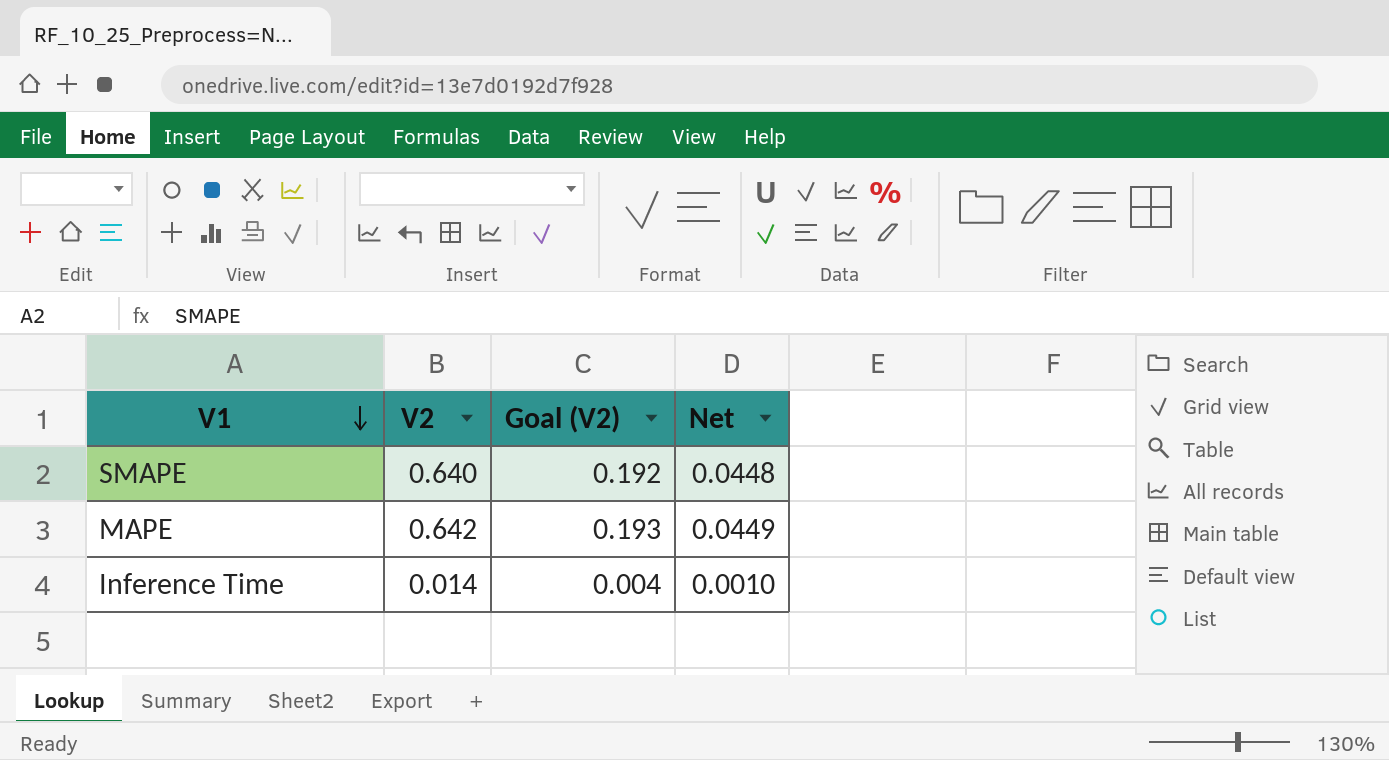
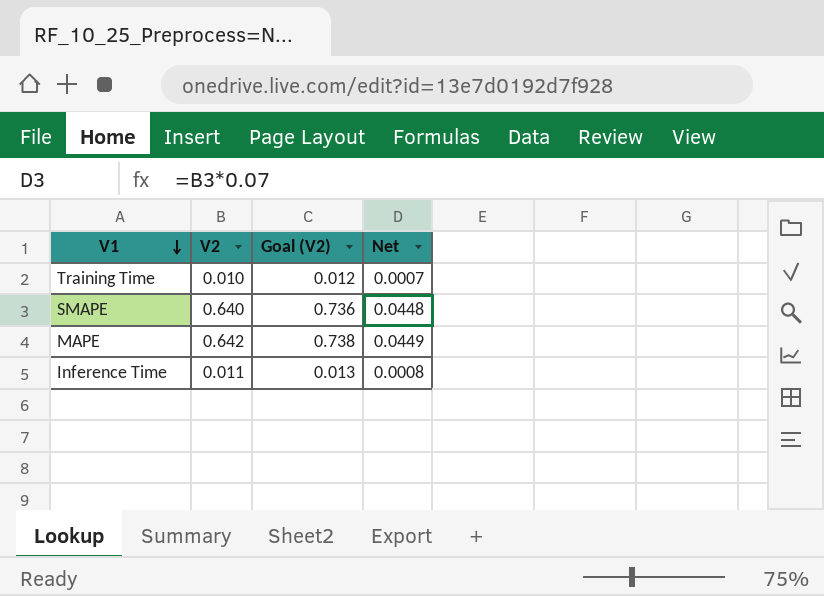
column Goal (V2) | formula: [V2] * 0.3 -> [V2] * 1.15
row Training Time: none -> 0.010 | 0.012 | 0.0007
Inference Time | V2: 0.014 -> 0.011
Inference Time | Net: 0.0010 -> 0.0008

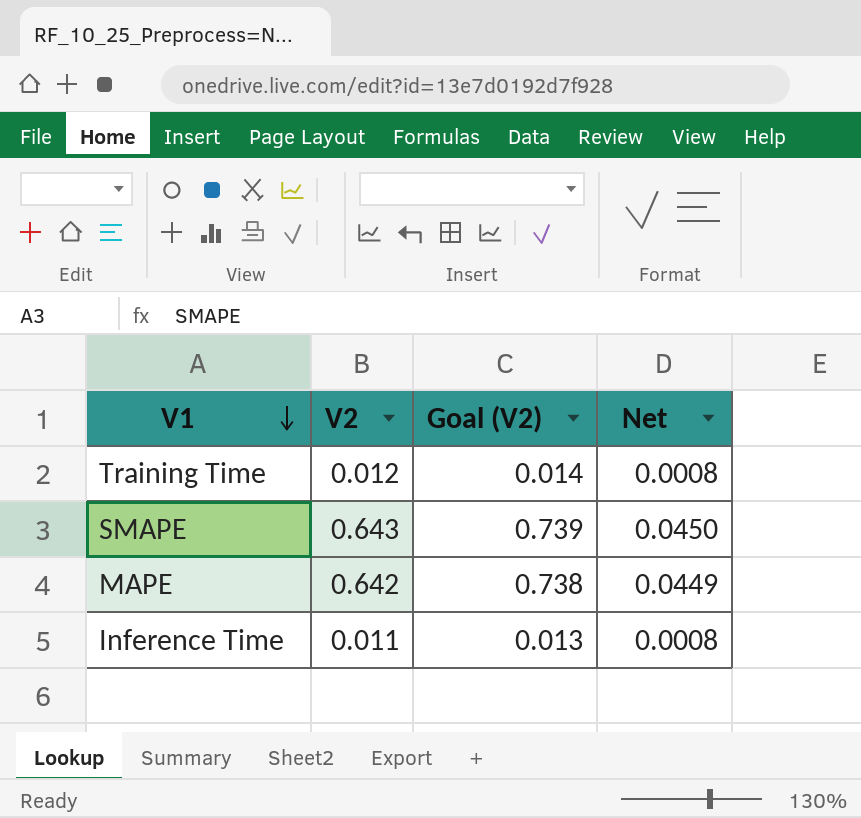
Training Time | V2: 0.010 -> 0.012
Training Time | Goal (V2): 0.012 -> 0.014
Training Time | Net: 0.0007 -> 0.0008
SMAPE | V2: 0.640 -> 0.643
SMAPE | Goal (V2): 0.736 -> 0.739
SMAPE | Net: 0.0448 -> 0.0450

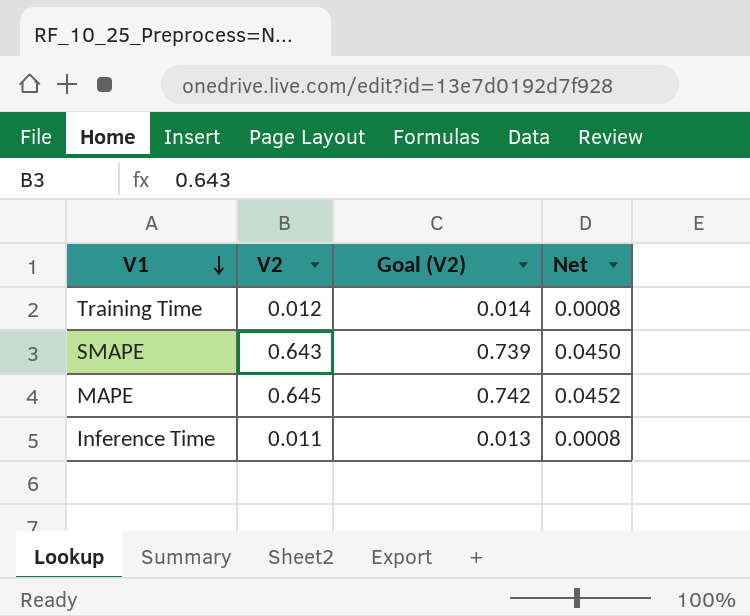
MAPE | V2: 0.642 -> 0.645
MAPE | Goal (V2): 0.738 -> 0.742
MAPE | Net: 0.0449 -> 0.0452

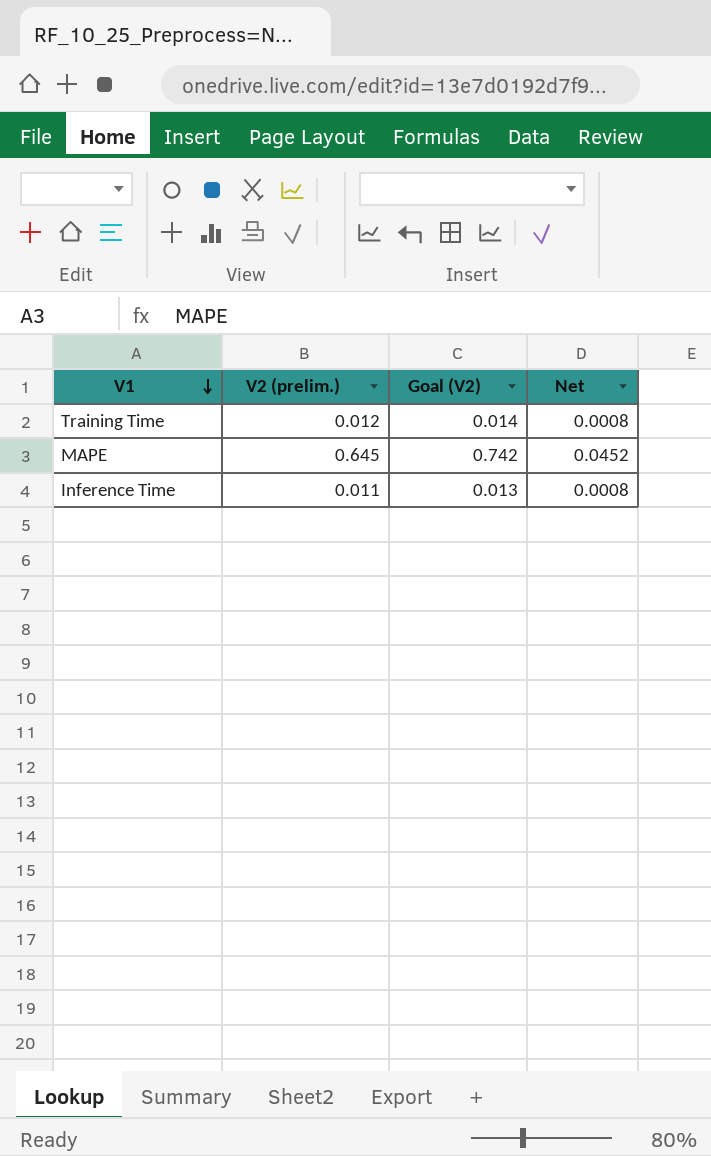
column name: V2 -> V2 (prelim.)
row SMAPE: 0.643 | 0.739 | 0.0450 -> none

